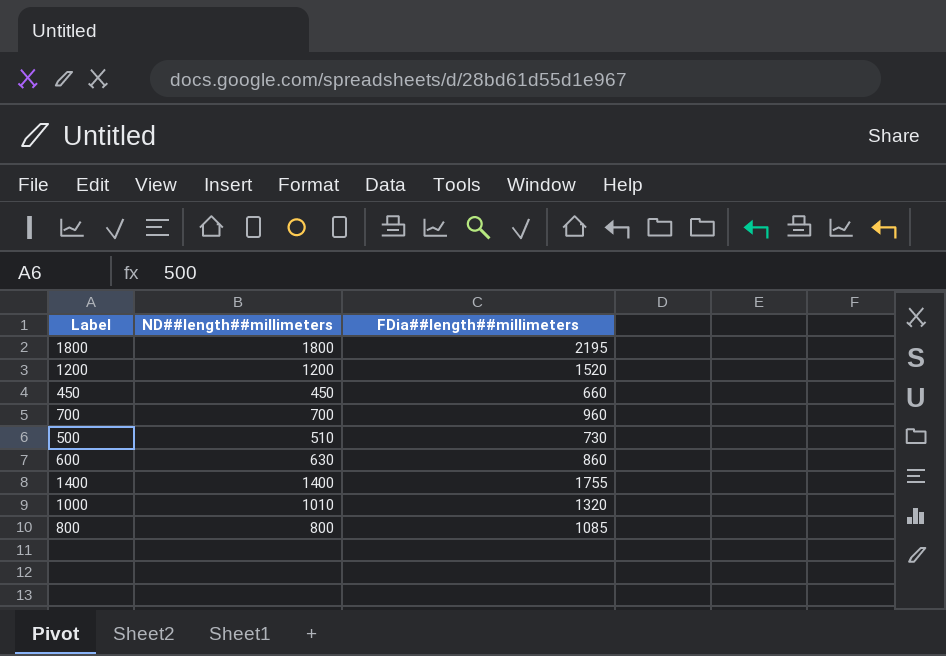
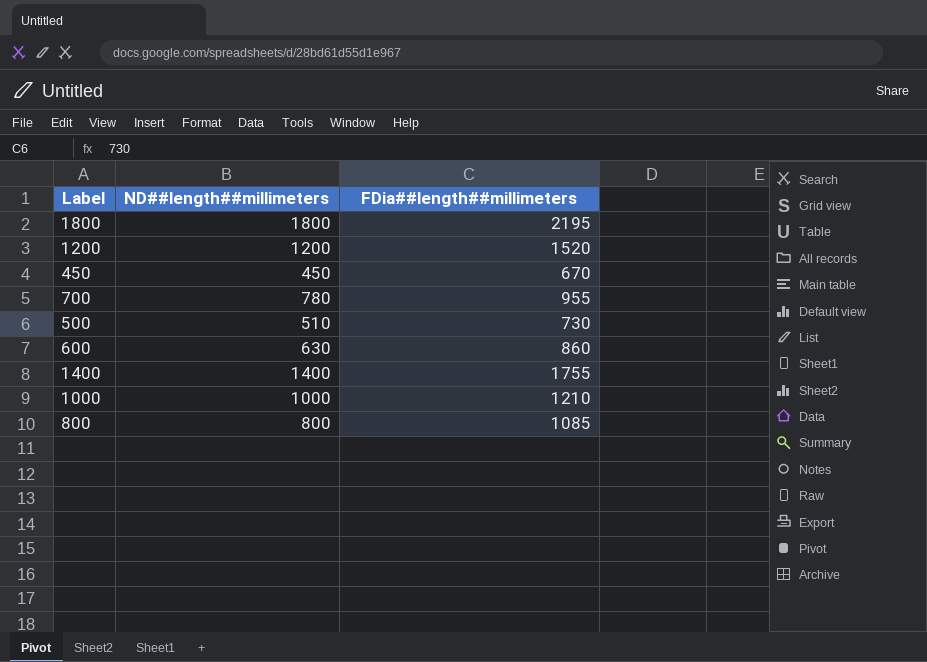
450 | FDia##length##millimeters: 660 -> 670
700 | ND##length##millimeters: 700 -> 780
700 | FDia##length##millimeters: 960 -> 955
1000 | ND##length##millimeters: 1010 -> 1000
1000 | FDia##length##millimeters: 1320 -> 1210

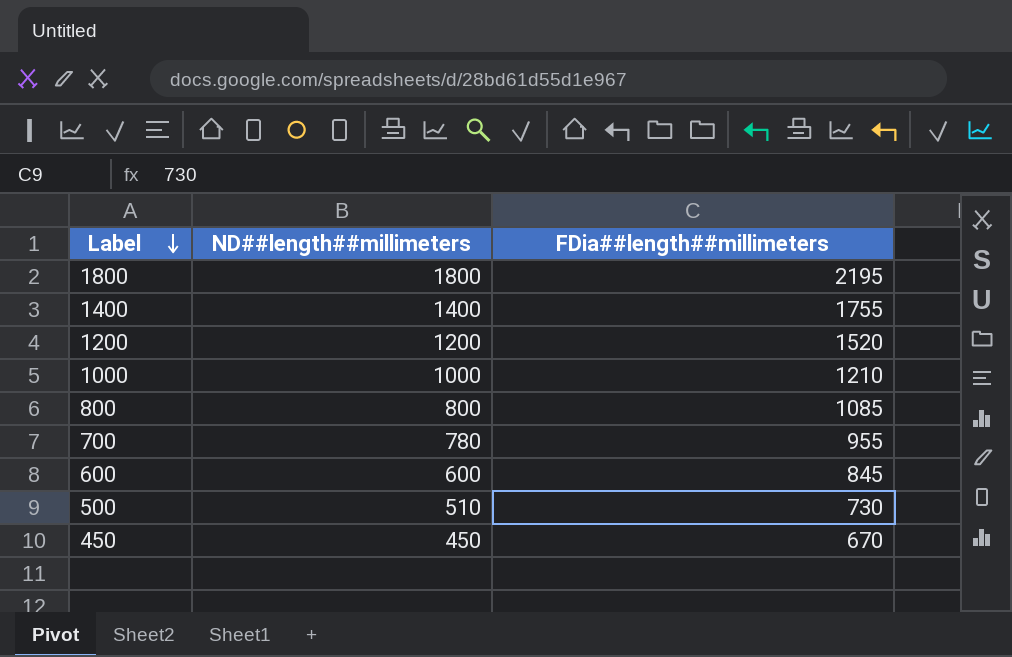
row order: none -> Label descending
600 | ND##length##millimeters: 630 -> 600
600 | FDia##length##millimeters: 860 -> 845

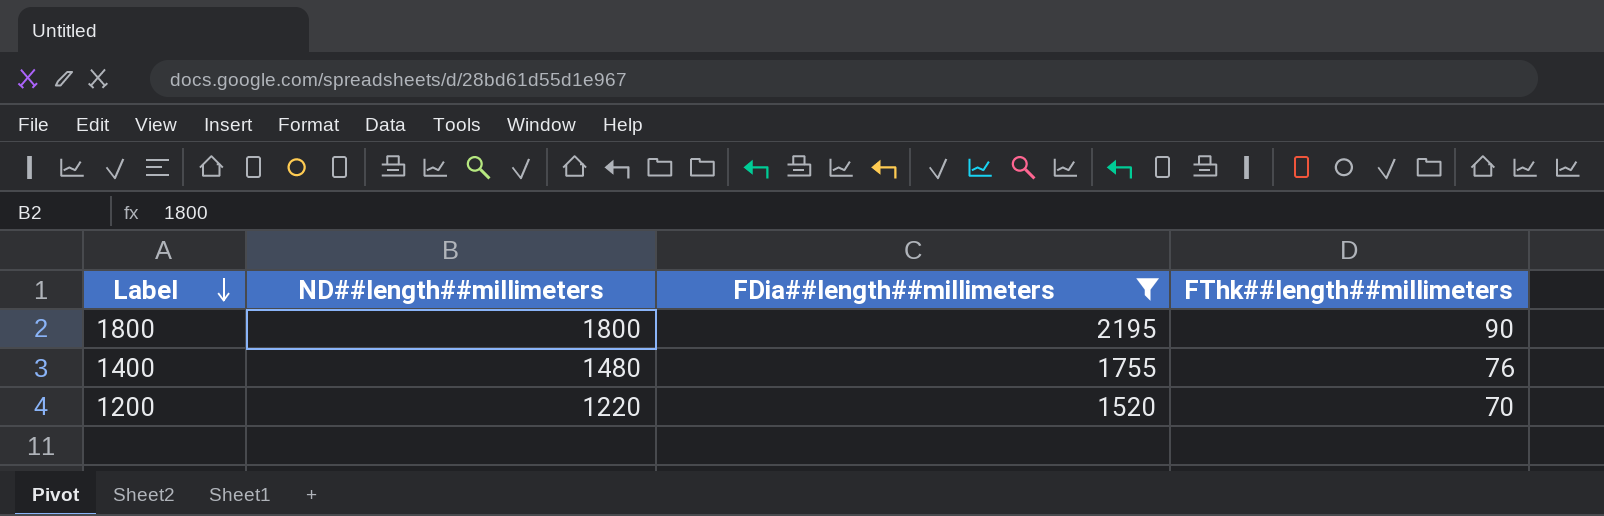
filter: none -> FDia##length##millimeters >= 1520
column FThk##length##millimeters | position: none -> 4
1400 | ND##length##millimeters: 1400 -> 1480
1200 | ND##length##millimeters: 1200 -> 1220

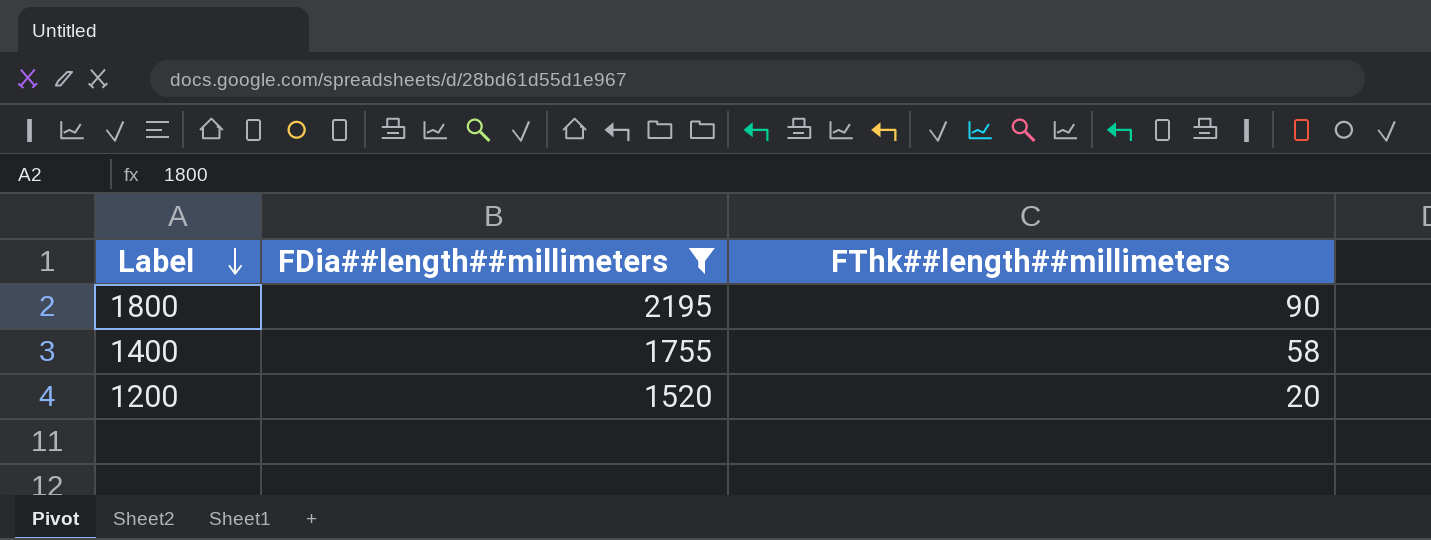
column ND##length##millimeters | position: 2 -> none
1400 | FThk##length##millimeters: 76 -> 58
1200 | FThk##length##millimeters: 70 -> 20

